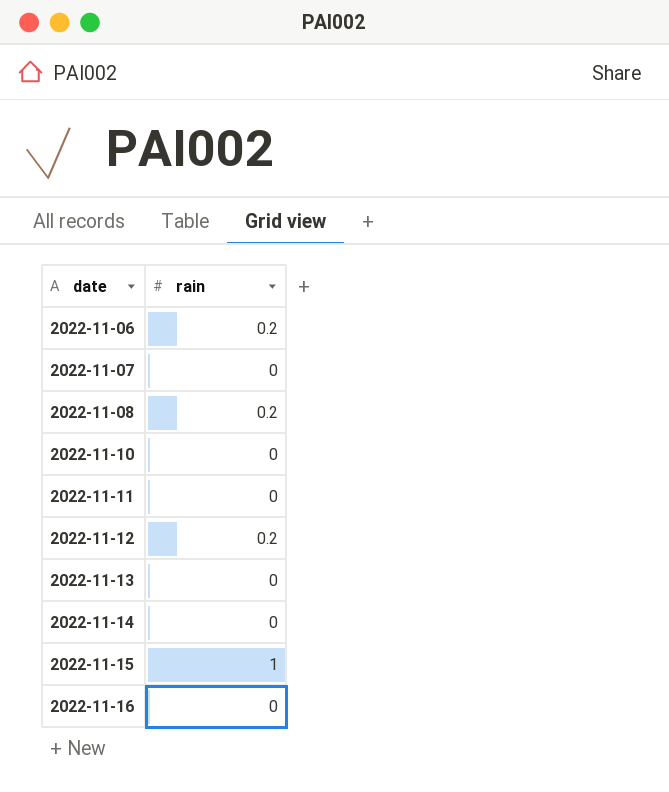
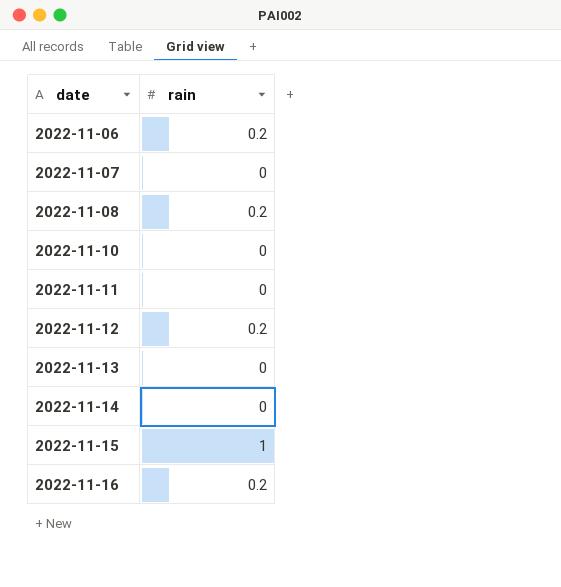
2022-11-16 | rain: 0 -> 0.2

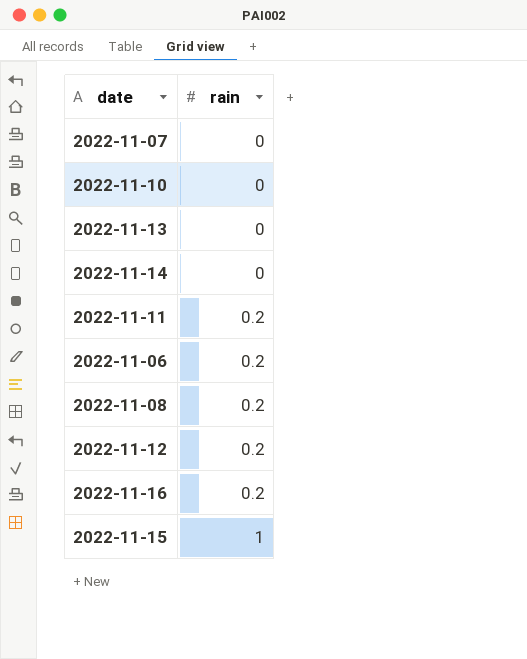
row order: date ascending -> rain ascending
2022-11-11 | rain: 0 -> 0.2

